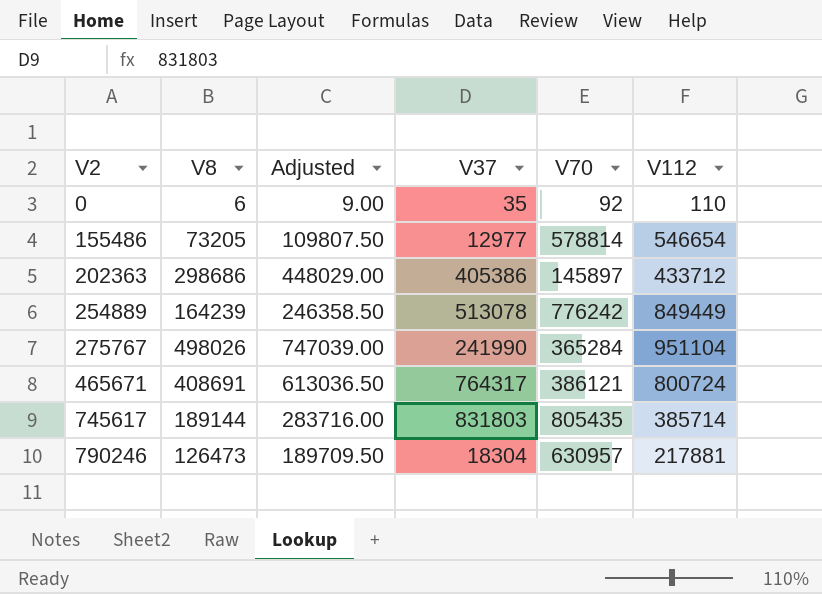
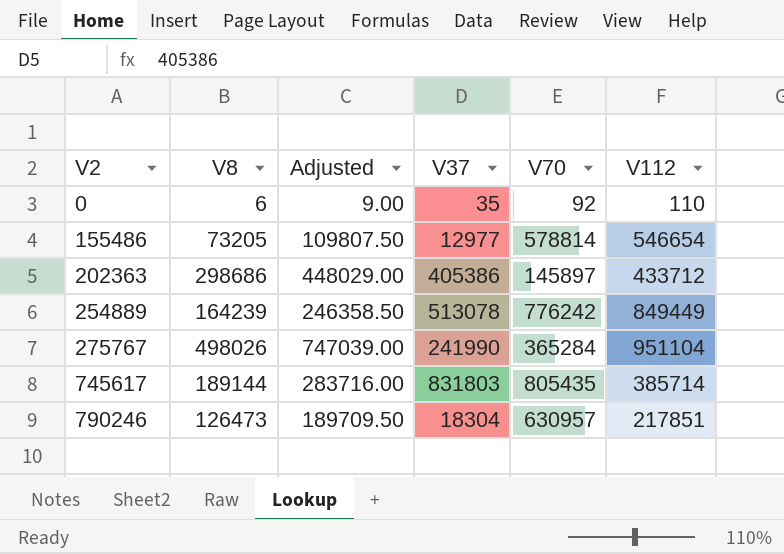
row 465671: 408691 | 613036.50 | 764317 | 386121 | 800724 -> none
790246 | V112: 217881 -> 217851

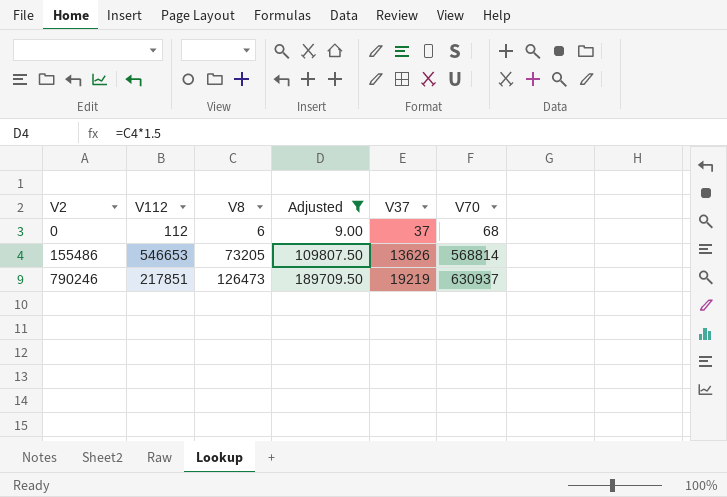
filter: none -> Adjusted <= 189709.50
column V112 | position: 6 -> 2
0 | V112: 110 -> 112
0 | V37: 35 -> 37
0 | V70: 92 -> 68
155486 | V112: 546654 -> 546653
155486 | V37: 12977 -> 13626
155486 | V70: 578814 -> 568814
790246 | V37: 18304 -> 19219
790246 | V70: 630957 -> 630937

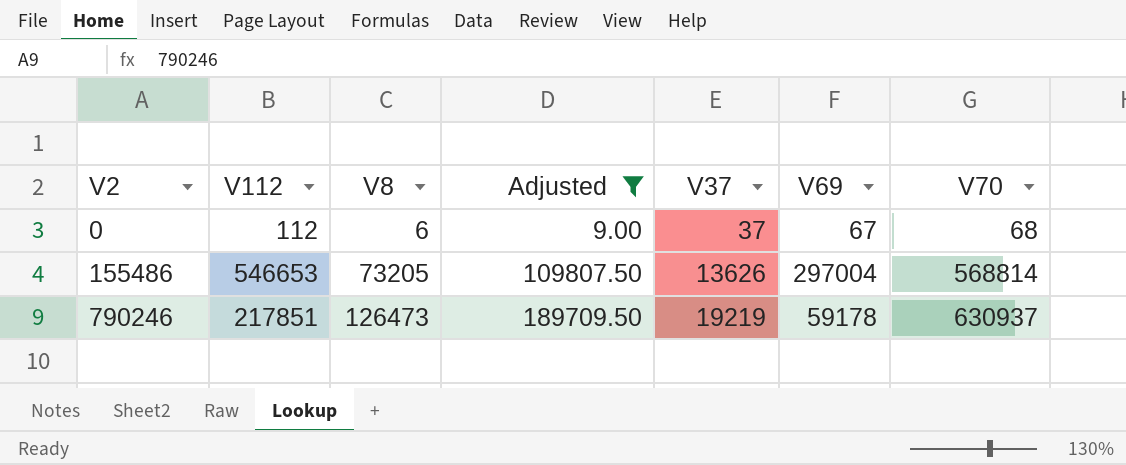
column V69 | position: none -> 6

